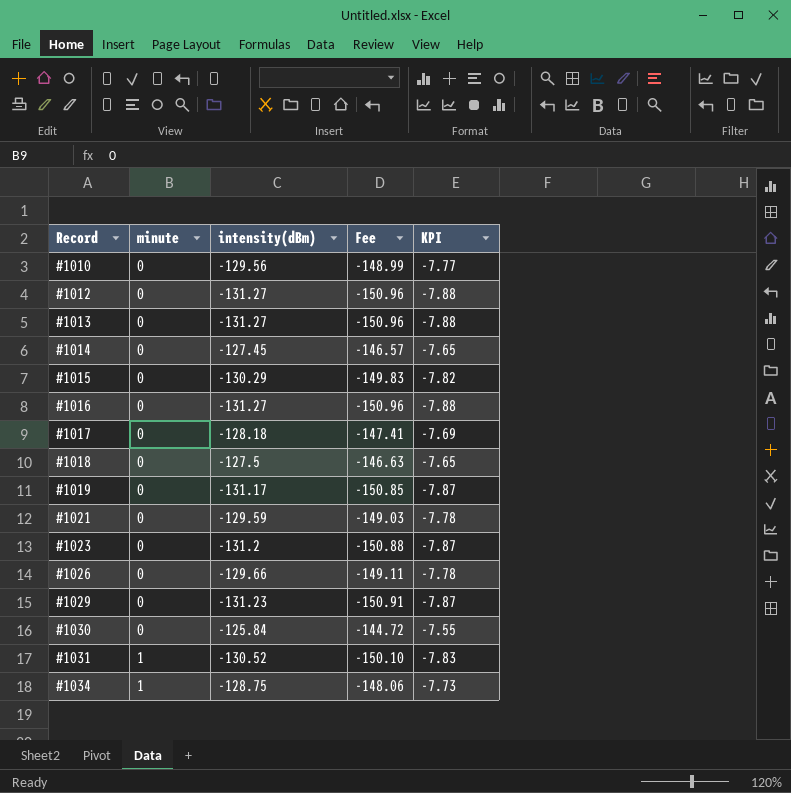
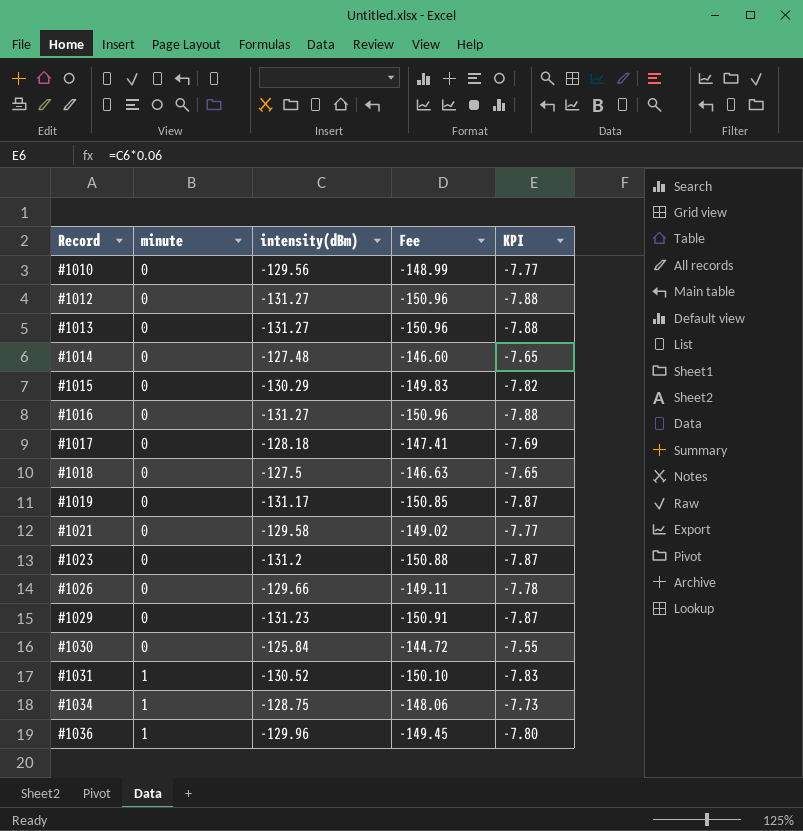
#1014 | intensity(dBm): -127.45 -> -127.48
#1014 | Fee: -146.57 -> -146.60
#1021 | intensity(dBm): -129.59 -> -129.58
#1021 | Fee: -149.03 -> -149.02
#1021 | KPI: -7.78 -> -7.77
row #1036: none -> 1 | -129.96 | -149.45 | -7.80

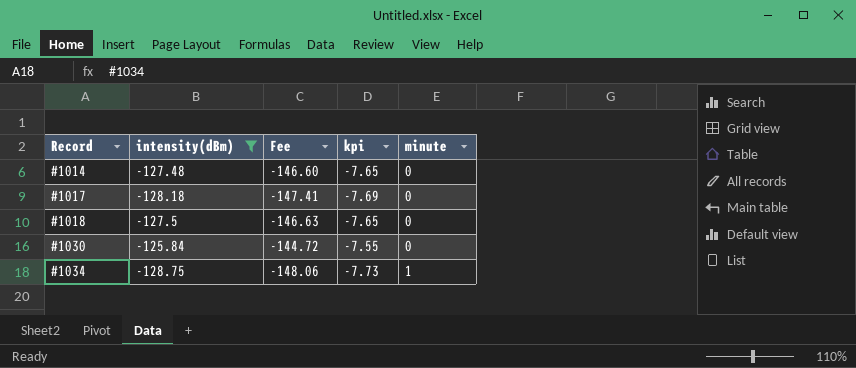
filter: none -> intensity(dBm) >= -128.75
column name: KPI -> kpi
column minute | position: 2 -> 5

